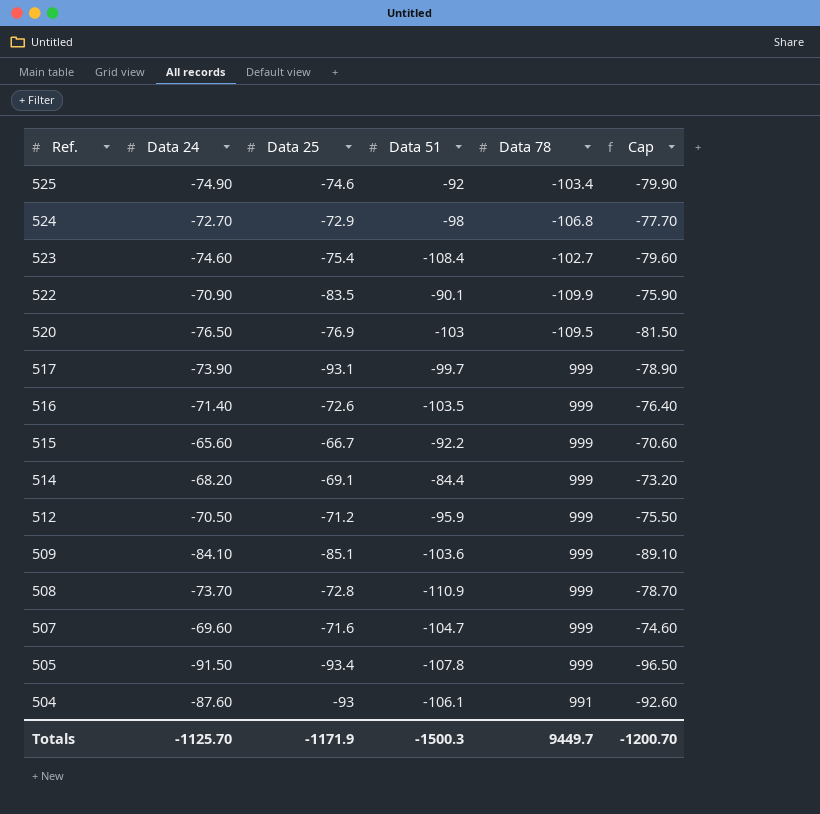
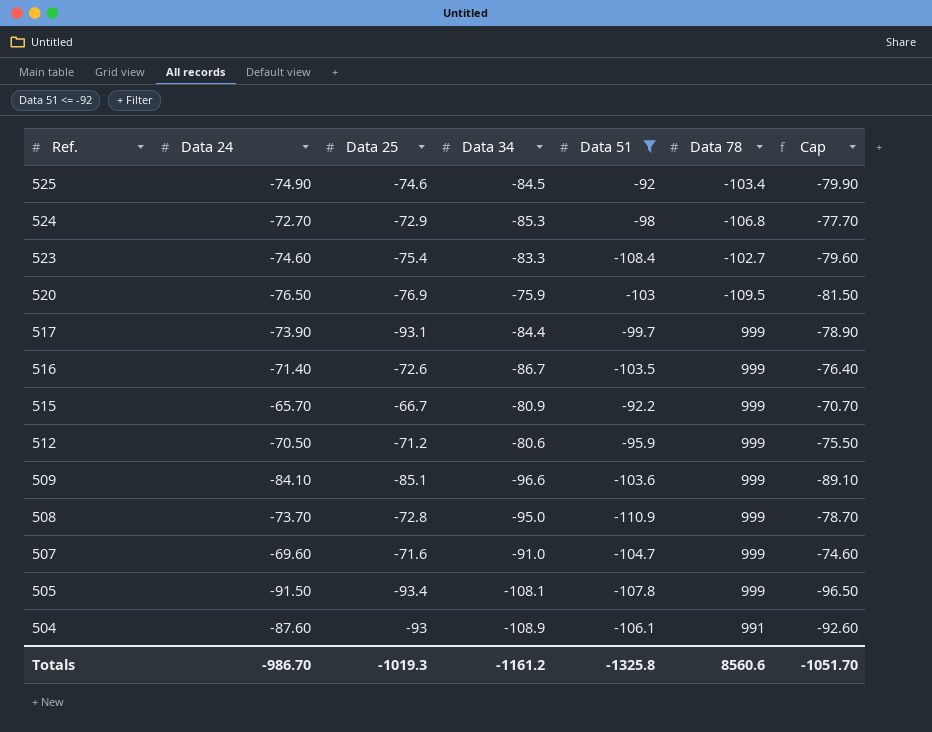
filter: none -> Data 51 <= -92
column Data 34 | position: none -> 4
515 | Data 24: -65.60 -> -65.70
515 | Cap: -70.60 -> -70.70
Totals | Data 24: -1125.70 -> -986.70
Totals | Data 25: -1171.9 -> -1019.3
Totals | Data 51: -1500.3 -> -1325.8
Totals | Data 78: 9449.7 -> 8560.6
Totals | Cap: -1200.70 -> -1051.70

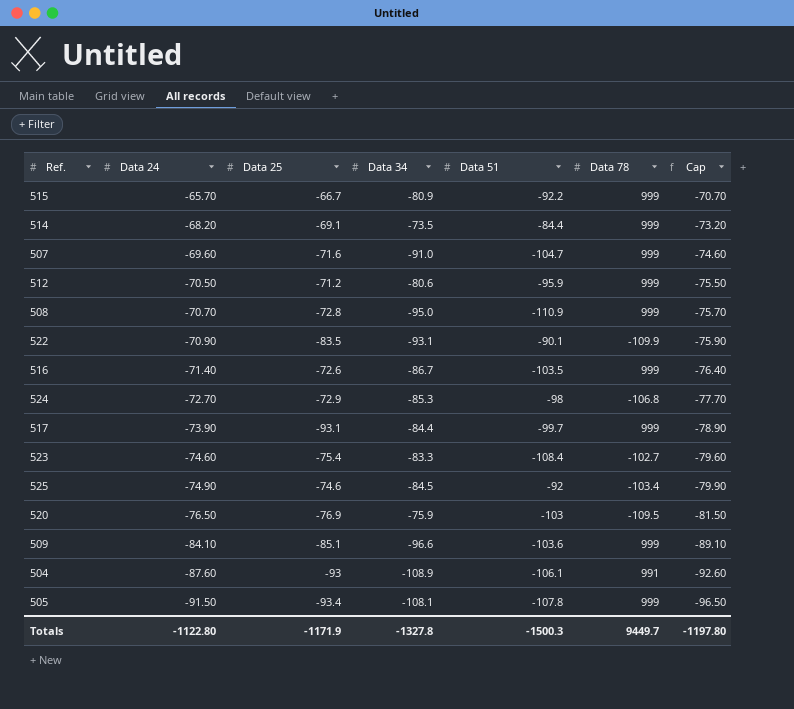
filter: Data 51 <= -92 -> none
row order: Ref. descending -> Data 24 descending
508 | Data 24: -73.70 -> -70.70
508 | Cap: -78.70 -> -75.70
Totals | Data 24: -986.70 -> -1122.80
Totals | Data 25: -1019.3 -> -1171.9
Totals | Data 34: -1161.2 -> -1327.8
Totals | Data 51: -1325.8 -> -1500.3
Totals | Data 78: 8560.6 -> 9449.7
Totals | Cap: -1051.70 -> -1197.80

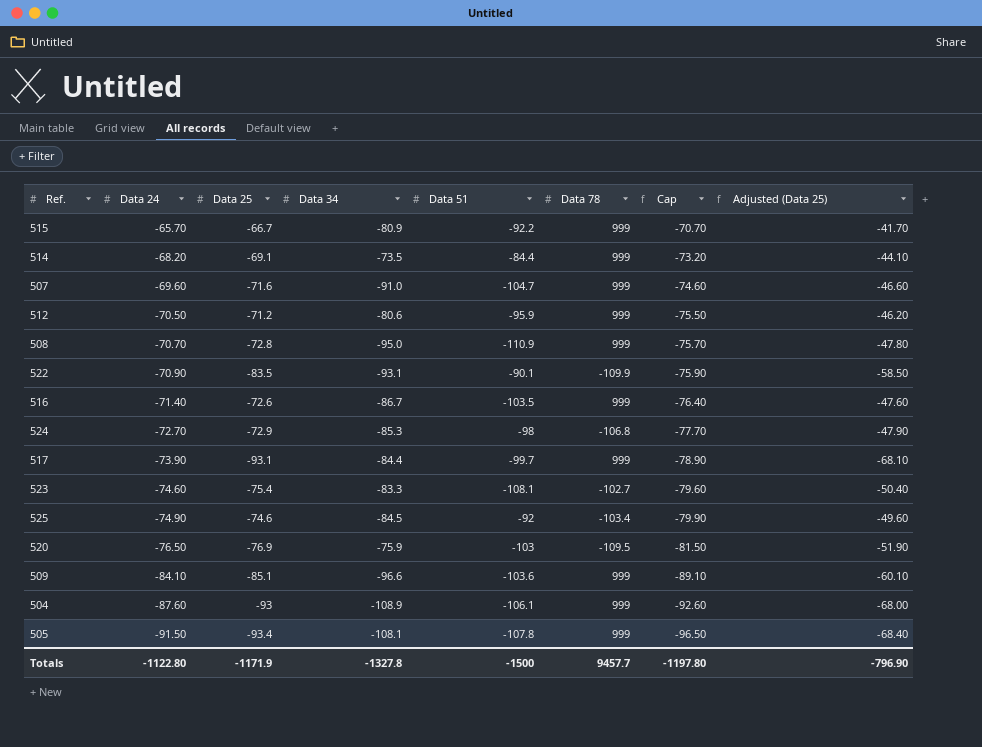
column Adjusted (Data 25) | formula: none -> [Data 25] + 25
523 | Data 51: -108.4 -> -108.1
504 | Data 78: 991 -> 999
Totals | Data 51: -1500.3 -> -1500
Totals | Data 78: 9449.7 -> 9457.7

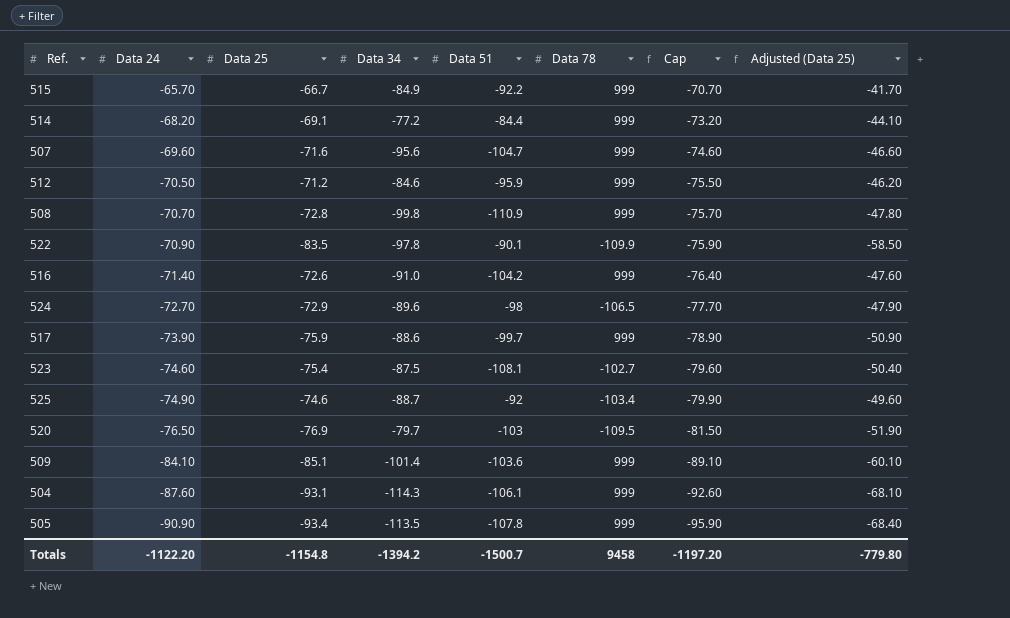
515 | Data 34: -80.9 -> -84.9
514 | Data 34: -73.5 -> -77.2
507 | Data 34: -91.0 -> -95.6
512 | Data 34: -80.6 -> -84.6
508 | Data 34: -95.0 -> -99.8
522 | Data 34: -93.1 -> -97.8
516 | Data 34: -86.7 -> -91.0
516 | Data 51: -103.5 -> -104.2
524 | Data 34: -85.3 -> -89.6
524 | Data 78: -106.8 -> -106.5
517 | Data 25: -93.1 -> -75.9
517 | Data 34: -84.4 -> -88.6
517 | Adjusted (Data 25): -68.10 -> -50.90
523 | Data 34: -83.3 -> -87.5
525 | Data 34: -84.5 -> -88.7
520 | Data 34: -75.9 -> -79.7
509 | Data 34: -96.6 -> -101.4
504 | Data 25: -93 -> -93.1
504 | Data 34: -108.9 -> -114.3
504 | Adjusted (Data 25): -68.00 -> -68.10
505 | Data 24: -91.50 -> -90.90
505 | Data 34: -108.1 -> -113.5
505 | Cap: -96.50 -> -95.90
Totals | Data 24: -1122.80 -> -1122.20
Totals | Data 25: -1171.9 -> -1154.8
Totals | Data 34: -1327.8 -> -1394.2
Totals | Data 51: -1500 -> -1500.7
Totals | Data 78: 9457.7 -> 9458
Totals | Cap: -1197.80 -> -1197.20
Totals | Adjusted (Data 25): -796.90 -> -779.80

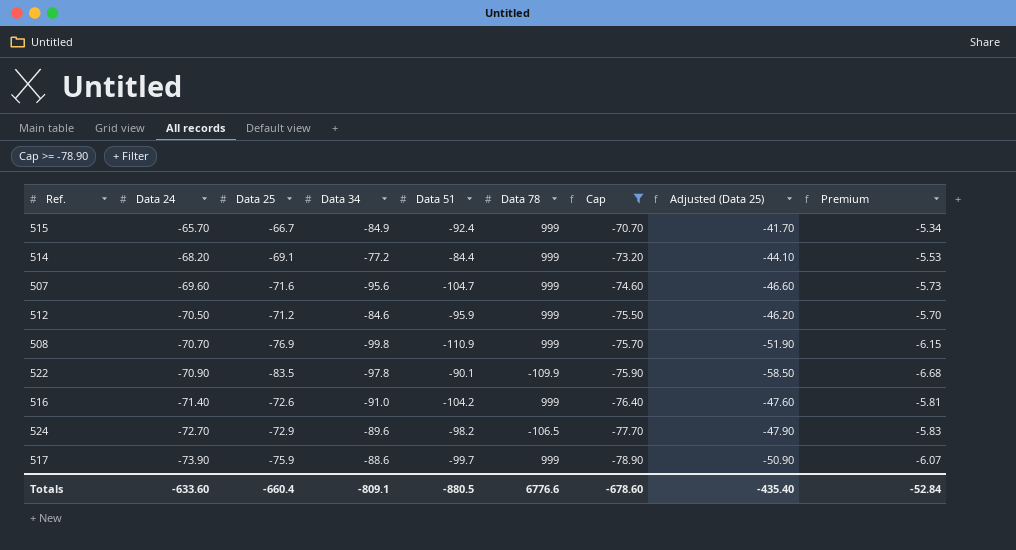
filter: none -> Cap >= -78.90
column Premium | formula: none -> [Data 25] * 0.08
515 | Data 51: -92.2 -> -92.4
508 | Data 25: -72.8 -> -76.9
508 | Adjusted (Data 25): -47.80 -> -51.90
524 | Data 51: -98 -> -98.2
Totals | Data 24: -1122.20 -> -633.60
Totals | Data 25: -1154.8 -> -660.4
Totals | Data 34: -1394.2 -> -809.1
Totals | Data 51: -1500.7 -> -880.5
Totals | Data 78: 9458 -> 6776.6
Totals | Cap: -1197.20 -> -678.60
Totals | Adjusted (Data 25): -779.80 -> -435.40

